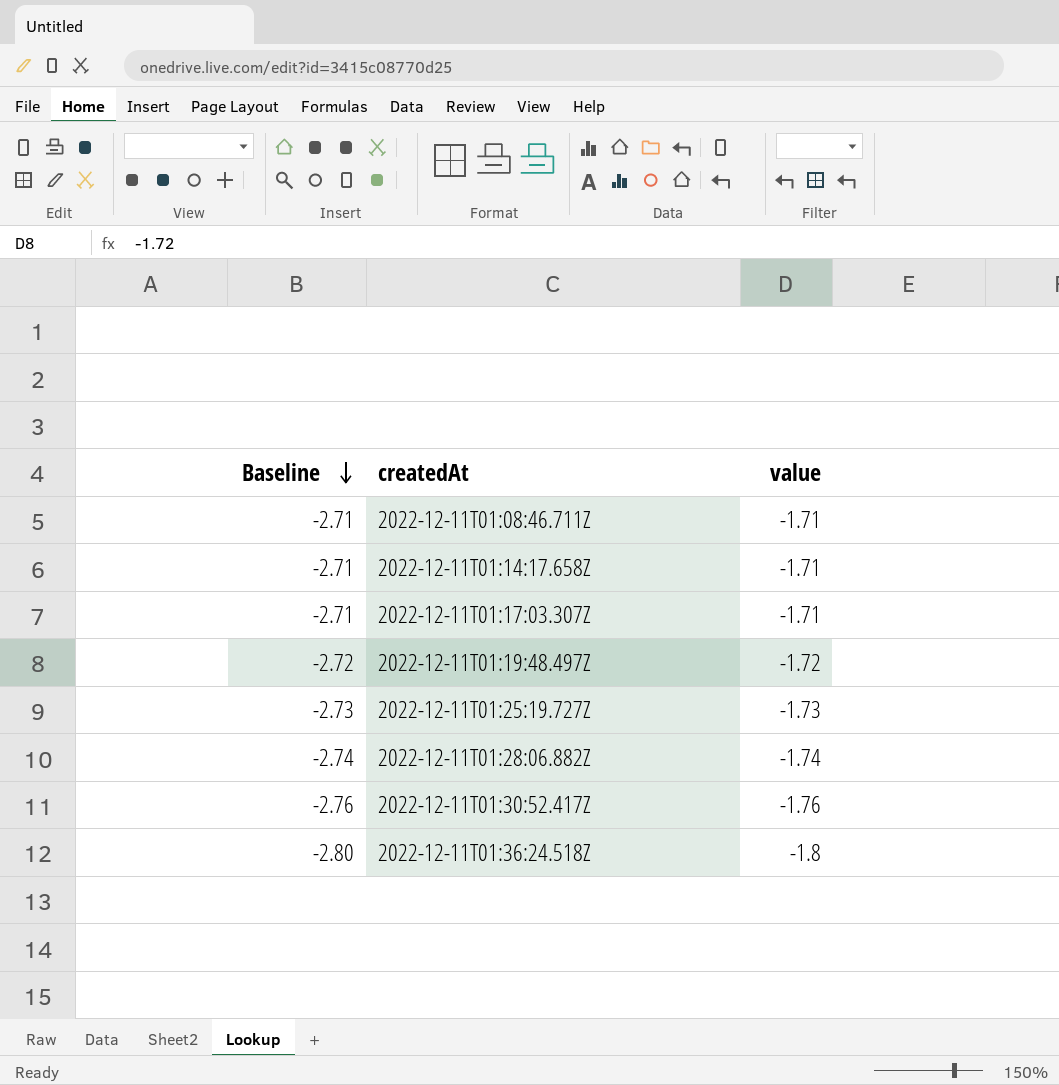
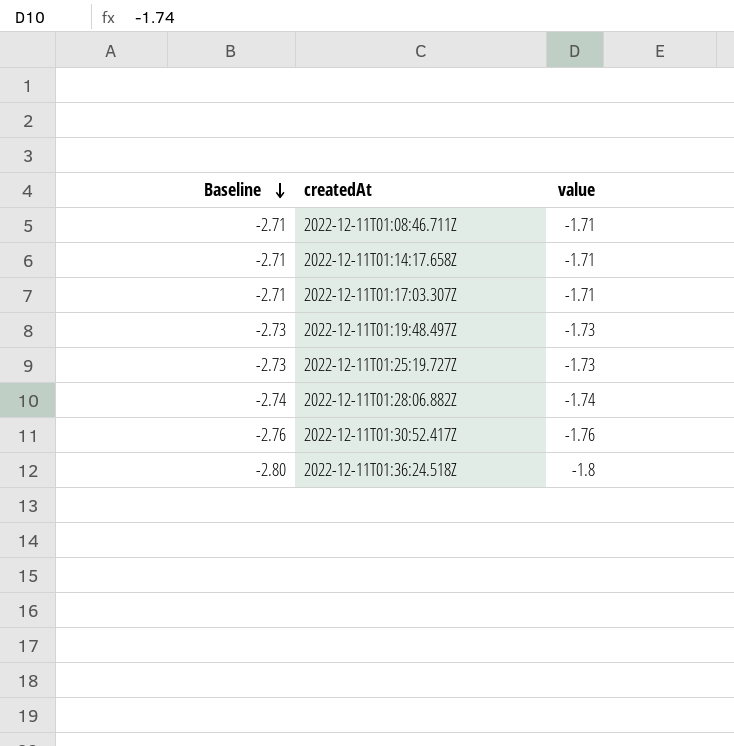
2022-12-11T01:19:48.497Z | Baseline: -2.72 -> -2.73
2022-12-11T01:19:48.497Z | value: -1.72 -> -1.73

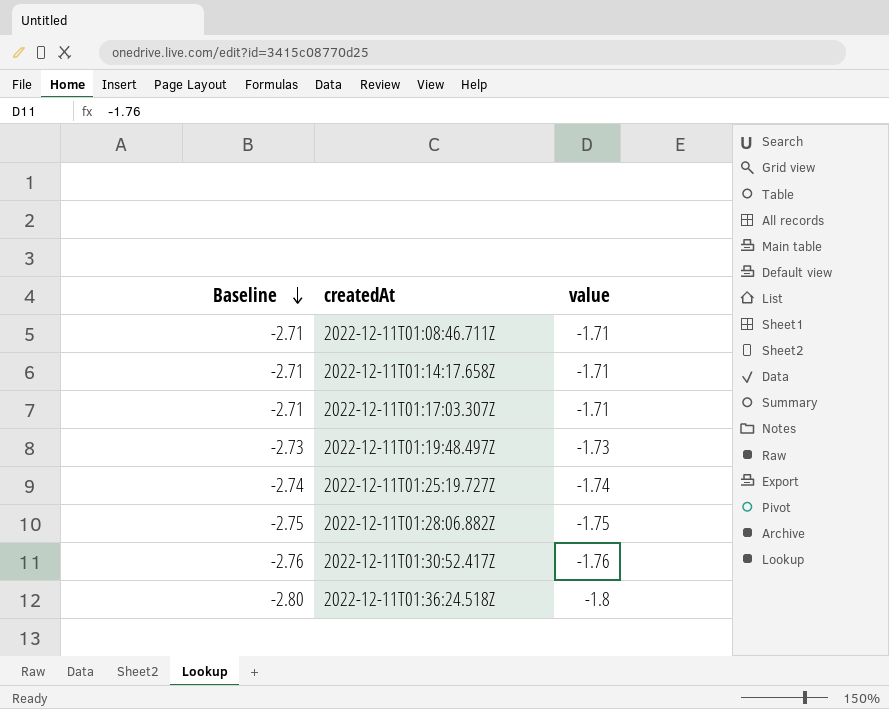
2022-12-11T01:25:19.727Z | Baseline: -2.73 -> -2.74
2022-12-11T01:25:19.727Z | value: -1.73 -> -1.74
2022-12-11T01:28:06.882Z | Baseline: -2.74 -> -2.75
2022-12-11T01:28:06.882Z | value: -1.74 -> -1.75

